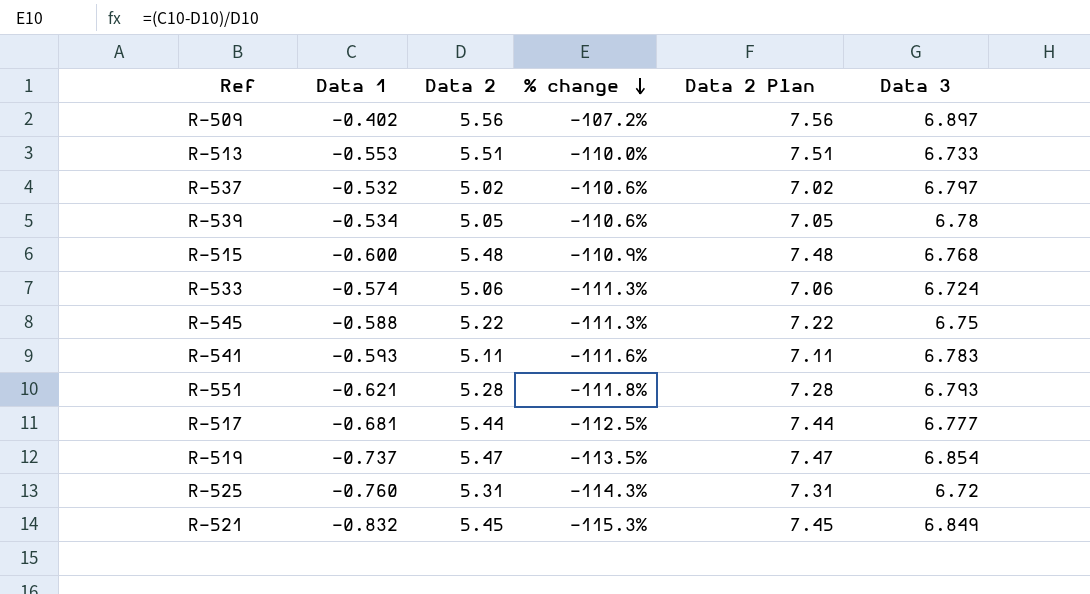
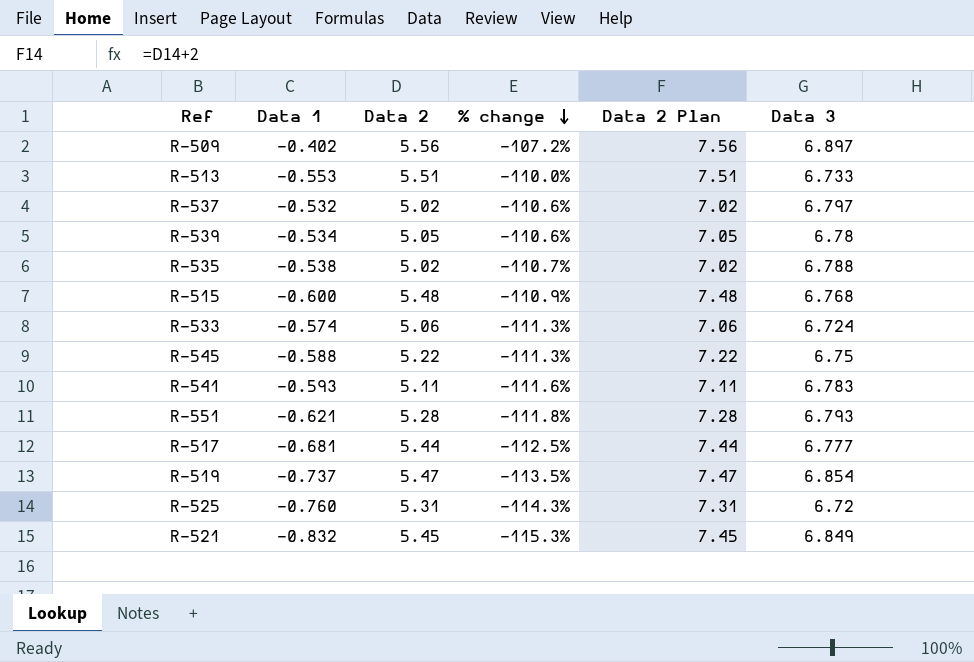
row R-535: none -> -0.538 | 5.02 | -110.7% | 7.02 | 6.788

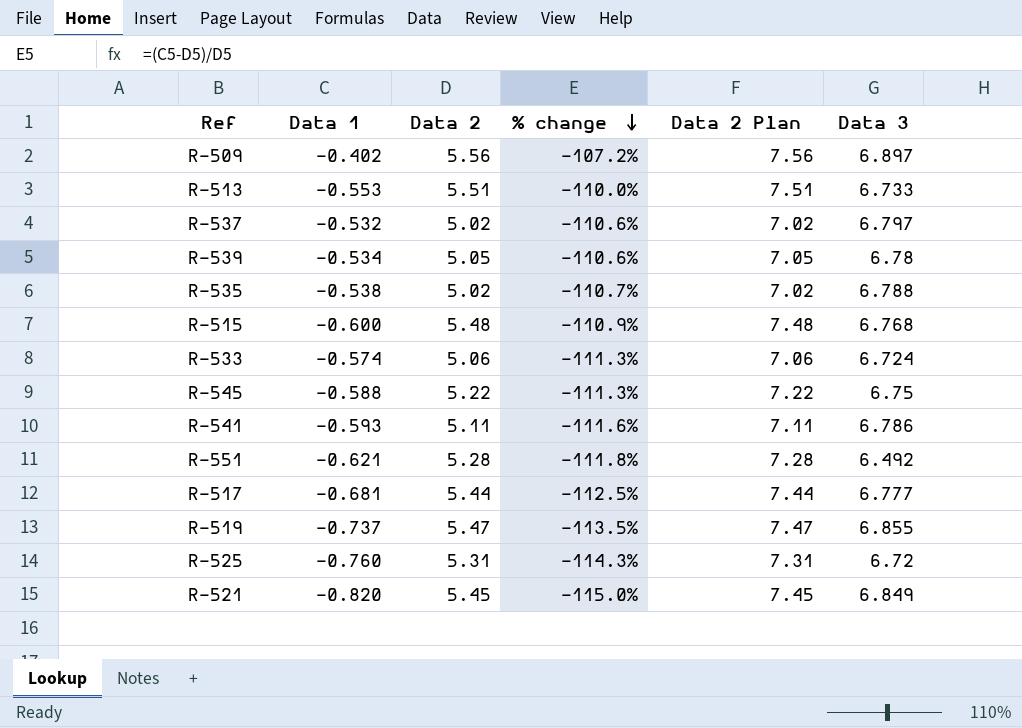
R-541 | Data 3: 6.783 -> 6.786
R-551 | Data 3: 6.793 -> 6.492
R-519 | Data 3: 6.854 -> 6.855
R-521 | Data 1: -0.832 -> -0.820
R-521 | % change: -115.3% -> -115.0%

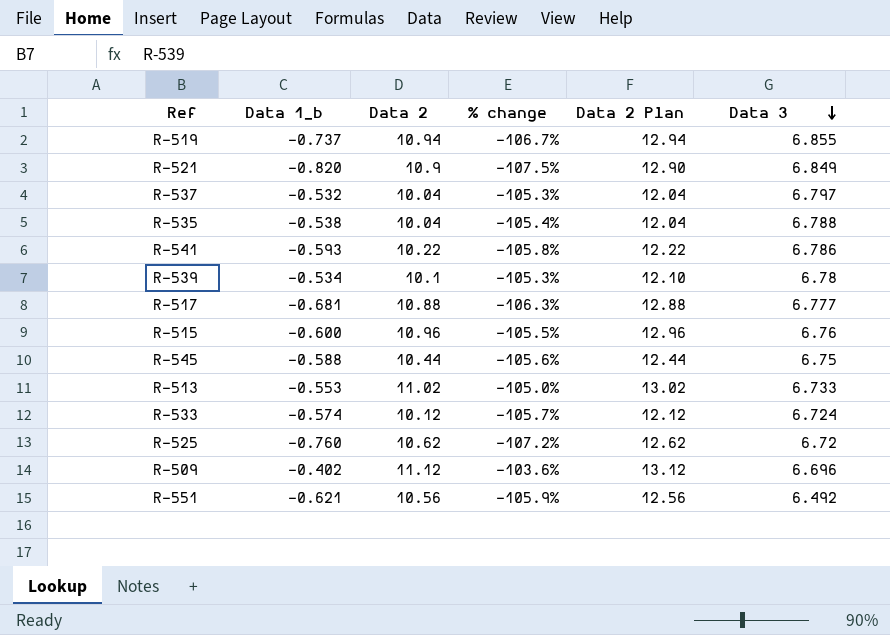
row order: % change descending -> Data 3 descending
column name: Data 1 -> Data 1_b
R-519 | Data 2: 5.47 -> 10.94
R-519 | % change: -113.5% -> -106.7%
R-519 | Data 2 Plan: 7.47 -> 12.94
R-521 | Data 2: 5.45 -> 10.9
R-521 | % change: -115.0% -> -107.5%
R-521 | Data 2 Plan: 7.45 -> 12.90
R-537 | Data 2: 5.02 -> 10.04
R-537 | % change: -110.6% -> -105.3%
R-537 | Data 2 Plan: 7.02 -> 12.04
R-535 | Data 2: 5.02 -> 10.04
R-535 | % change: -110.7% -> -105.4%
R-535 | Data 2 Plan: 7.02 -> 12.04
R-541 | Data 2: 5.11 -> 10.22
R-541 | % change: -111.6% -> -105.8%
R-541 | Data 2 Plan: 7.11 -> 12.22
R-539 | Data 2: 5.05 -> 10.1
R-539 | % change: -110.6% -> -105.3%
R-539 | Data 2 Plan: 7.05 -> 12.10
R-517 | Data 2: 5.44 -> 10.88
R-517 | % change: -112.5% -> -106.3%
R-517 | Data 2 Plan: 7.44 -> 12.88
R-515 | Data 2: 5.48 -> 10.96
R-515 | % change: -110.9% -> -105.5%
R-515 | Data 2 Plan: 7.48 -> 12.96
R-515 | Data 3: 6.768 -> 6.76
R-545 | Data 2: 5.22 -> 10.44
R-545 | % change: -111.3% -> -105.6%
R-545 | Data 2 Plan: 7.22 -> 12.44
R-513 | Data 2: 5.51 -> 11.02
R-513 | % change: -110.0% -> -105.0%
R-513 | Data 2 Plan: 7.51 -> 13.02
R-533 | Data 2: 5.06 -> 10.12
R-533 | % change: -111.3% -> -105.7%
R-533 | Data 2 Plan: 7.06 -> 12.12
R-525 | Data 2: 5.31 -> 10.62
R-525 | % change: -114.3% -> -107.2%
R-525 | Data 2 Plan: 7.31 -> 12.62
R-509 | Data 2: 5.56 -> 11.12
R-509 | % change: -107.2% -> -103.6%
R-509 | Data 2 Plan: 7.56 -> 13.12
R-509 | Data 3: 6.897 -> 6.696
R-551 | Data 2: 5.28 -> 10.56
R-551 | % change: -111.8% -> -105.9%
R-551 | Data 2 Plan: 7.28 -> 12.56

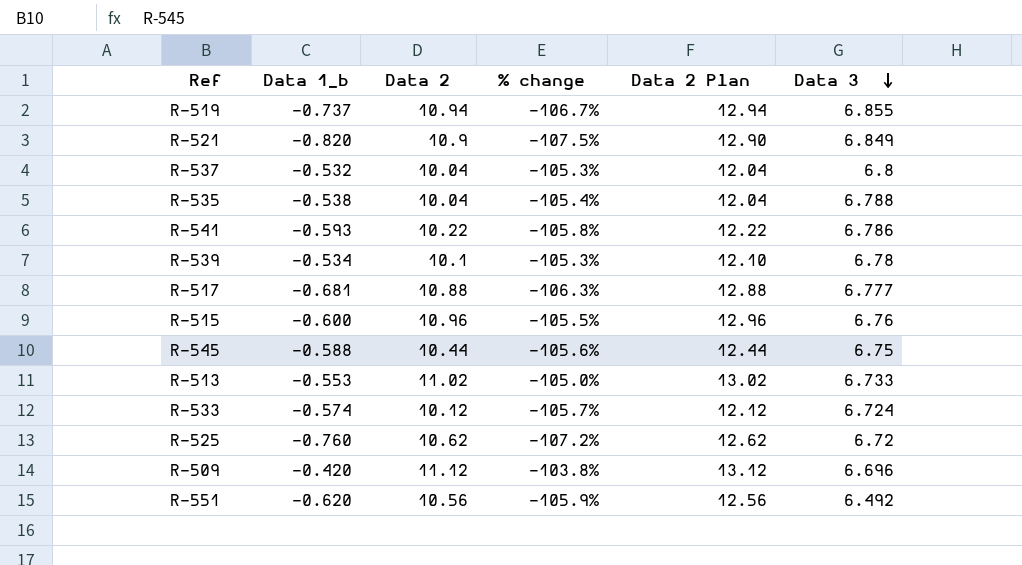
R-537 | Data 3: 6.797 -> 6.8
R-509 | Data 1_b: -0.402 -> -0.420
R-509 | % change: -103.6% -> -103.8%
R-551 | Data 1_b: -0.621 -> -0.620

